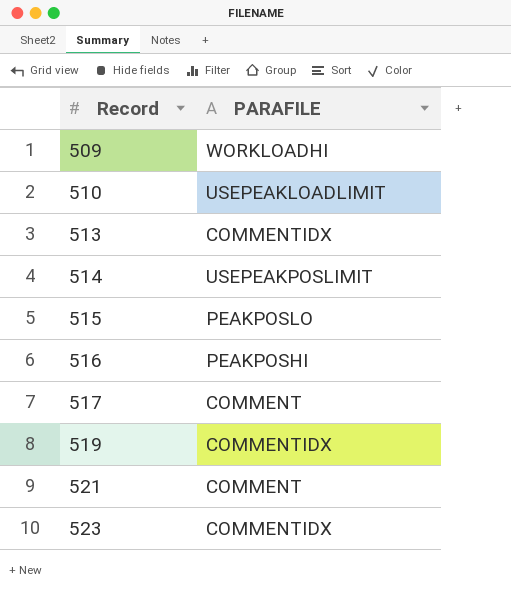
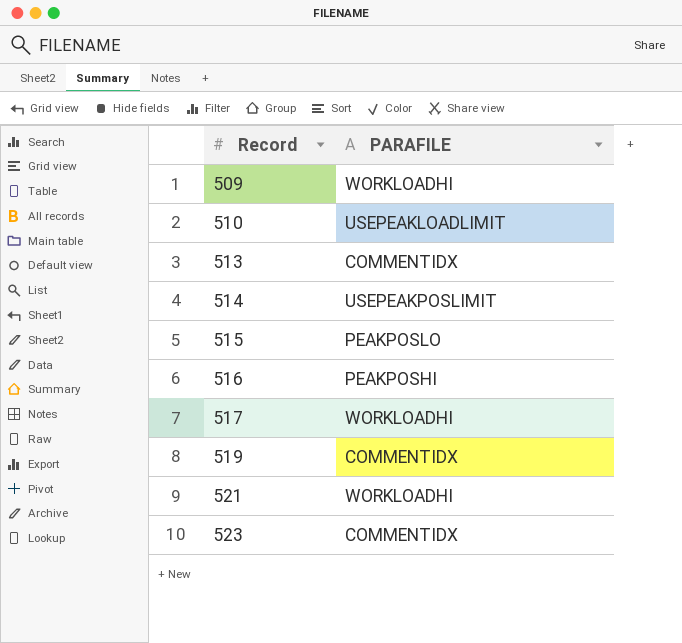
517 | PARAFILE: COMMENT -> WORKLOADHI
521 | PARAFILE: COMMENT -> WORKLOADHI

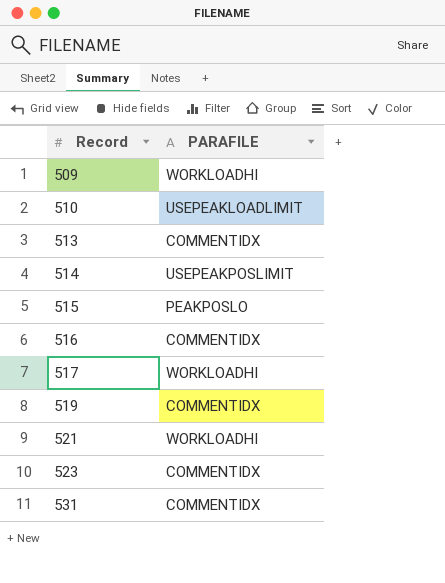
516 | PARAFILE: PEAKPOSHI -> COMMENTIDX
row 531: none -> COMMENTIDX

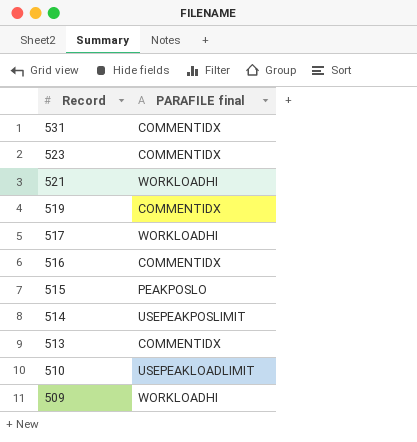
row order: Record ascending -> Record descending
column name: PARAFILE -> PARAFILE final

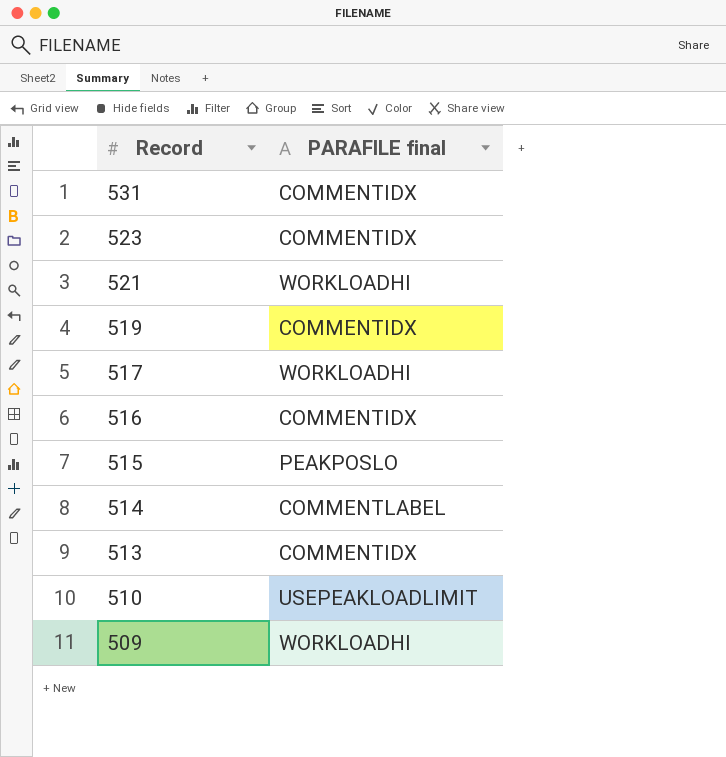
514 | PARAFILE final: USEPEAKPOSLIMIT -> COMMENTLABEL

